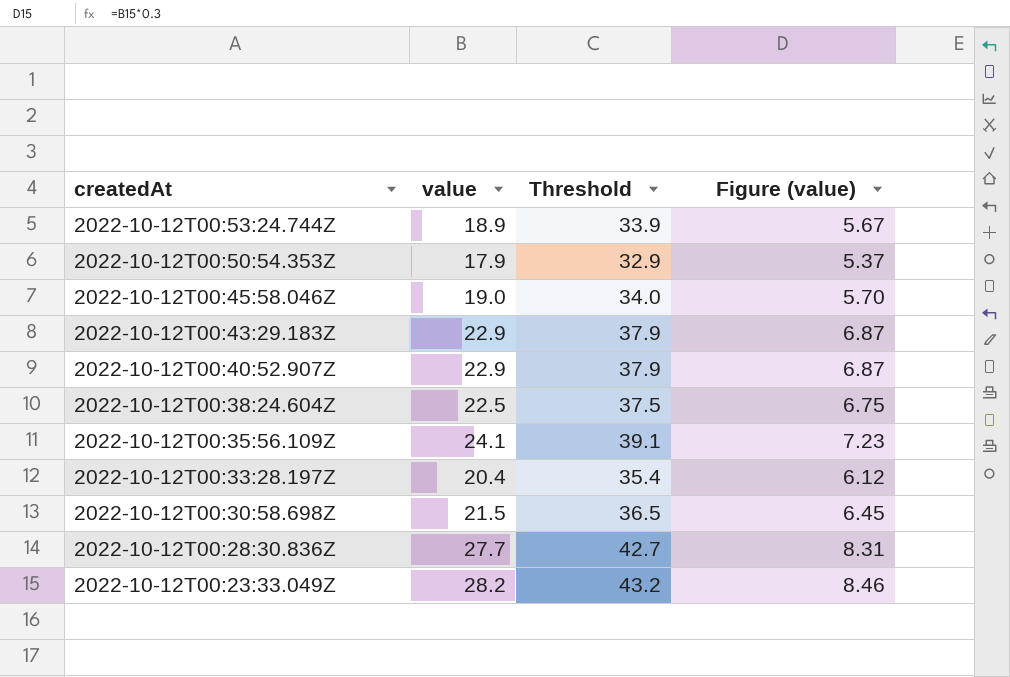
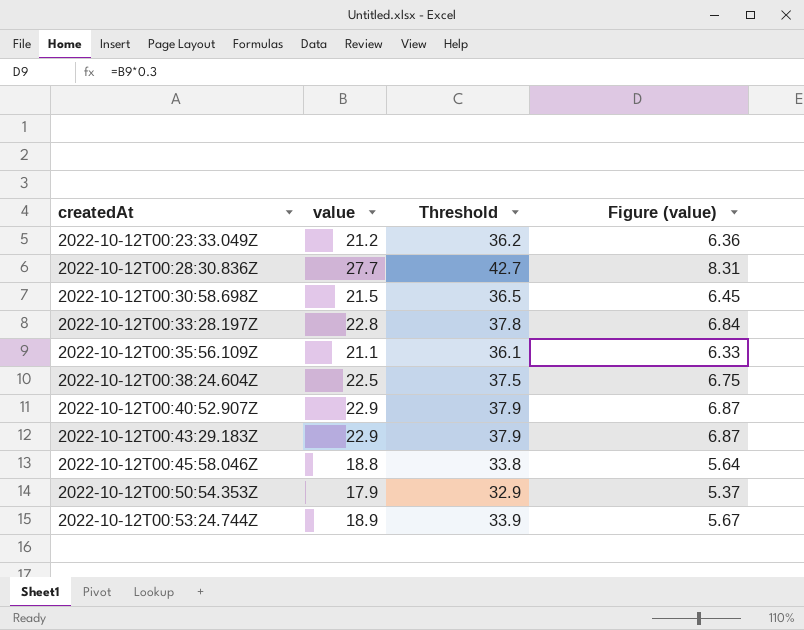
row order: createdAt descending -> createdAt ascending
2022-10-12T00:23:33.049Z | value: 28.2 -> 21.2
2022-10-12T00:23:33.049Z | Threshold: 43.2 -> 36.2
2022-10-12T00:23:33.049Z | Figure (value): 8.46 -> 6.36
2022-10-12T00:33:28.197Z | value: 20.4 -> 22.8
2022-10-12T00:33:28.197Z | Threshold: 35.4 -> 37.8
2022-10-12T00:33:28.197Z | Figure (value): 6.12 -> 6.84
2022-10-12T00:35:56.109Z | value: 24.1 -> 21.1
2022-10-12T00:35:56.109Z | Threshold: 39.1 -> 36.1
2022-10-12T00:35:56.109Z | Figure (value): 7.23 -> 6.33
2022-10-12T00:45:58.046Z | value: 19.0 -> 18.8
2022-10-12T00:45:58.046Z | Threshold: 34.0 -> 33.8
2022-10-12T00:45:58.046Z | Figure (value): 5.70 -> 5.64

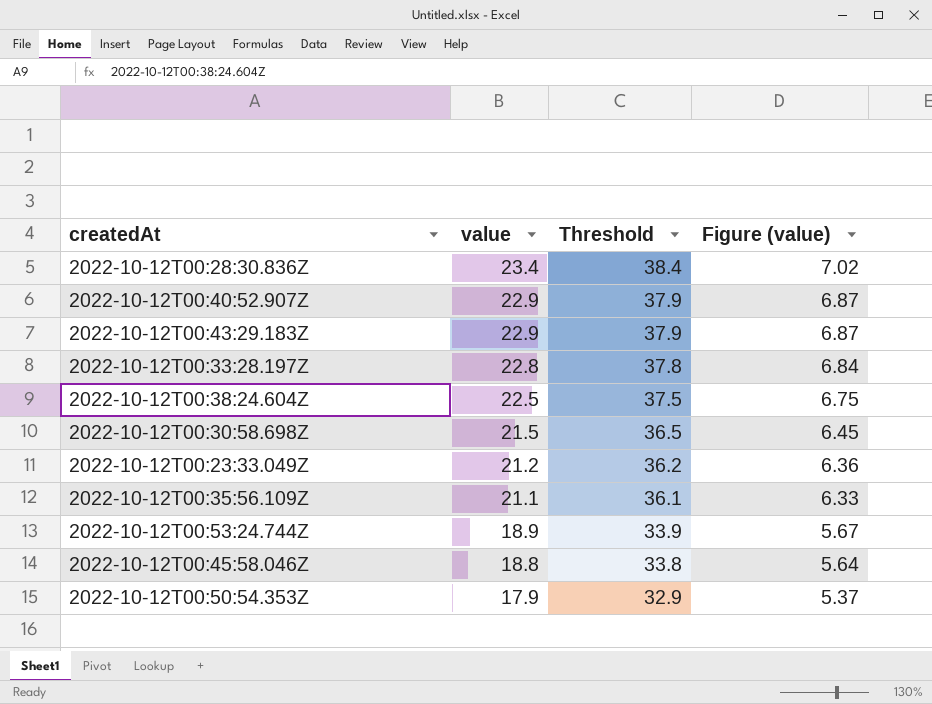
row order: createdAt ascending -> value descending
2022-10-12T00:28:30.836Z | value: 27.7 -> 23.4
2022-10-12T00:28:30.836Z | Threshold: 42.7 -> 38.4
2022-10-12T00:28:30.836Z | Figure (value): 8.31 -> 7.02

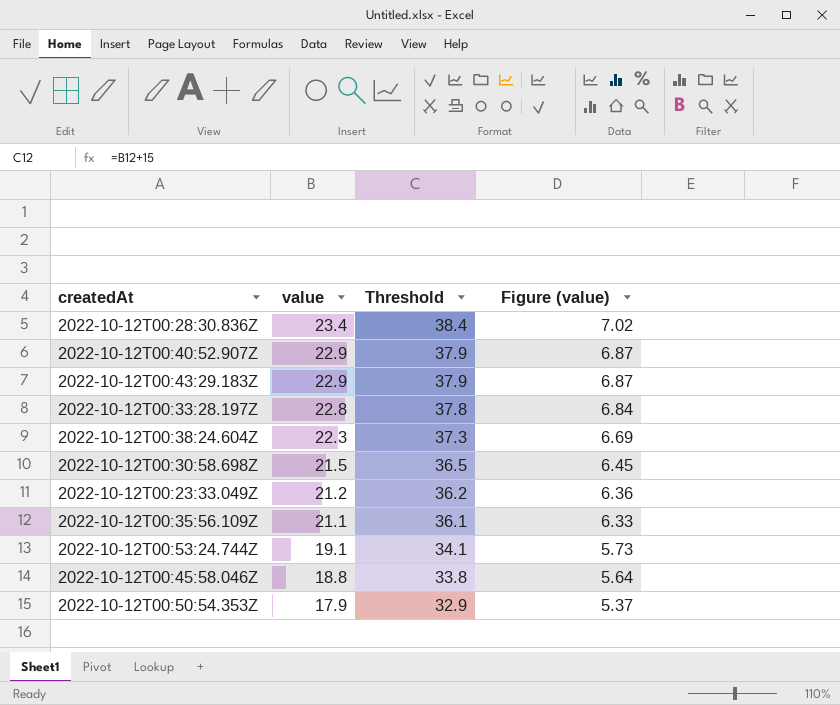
2022-10-12T00:38:24.604Z | value: 22.5 -> 22.3
2022-10-12T00:38:24.604Z | Threshold: 37.5 -> 37.3
2022-10-12T00:38:24.604Z | Figure (value): 6.75 -> 6.69
2022-10-12T00:53:24.744Z | value: 18.9 -> 19.1
2022-10-12T00:53:24.744Z | Threshold: 33.9 -> 34.1
2022-10-12T00:53:24.744Z | Figure (value): 5.67 -> 5.73

